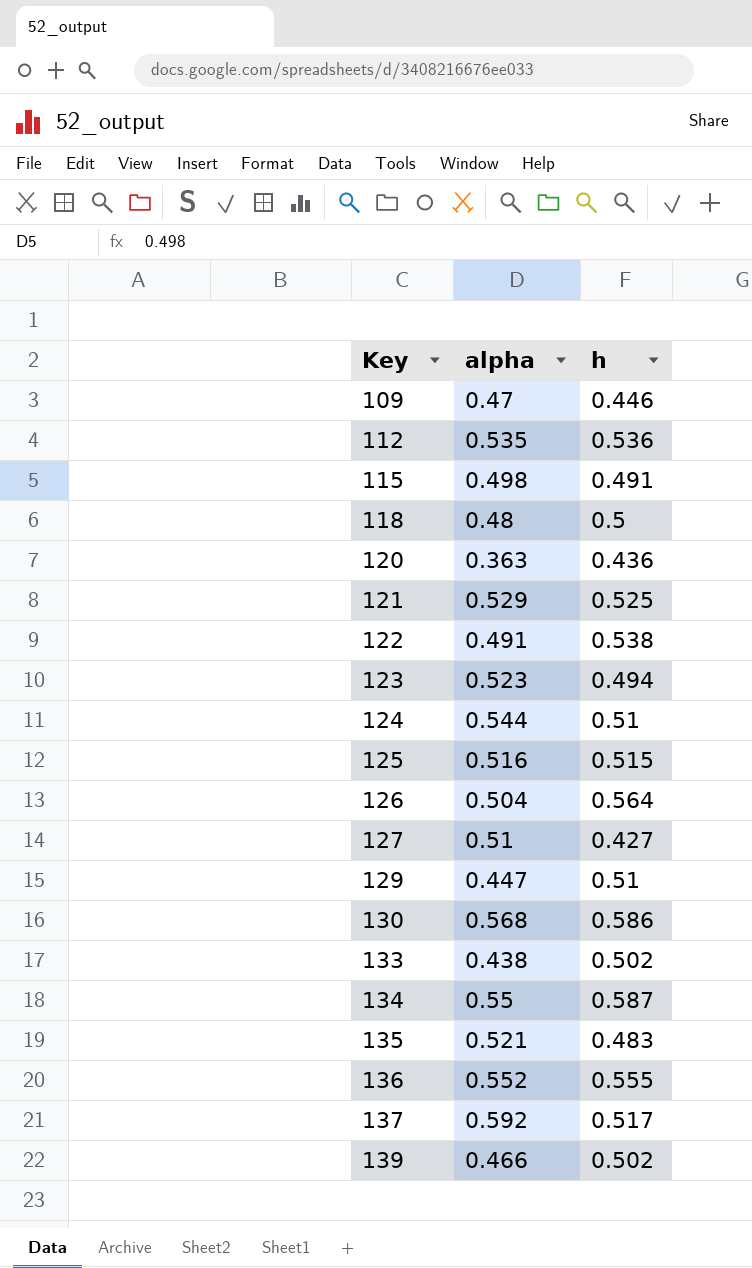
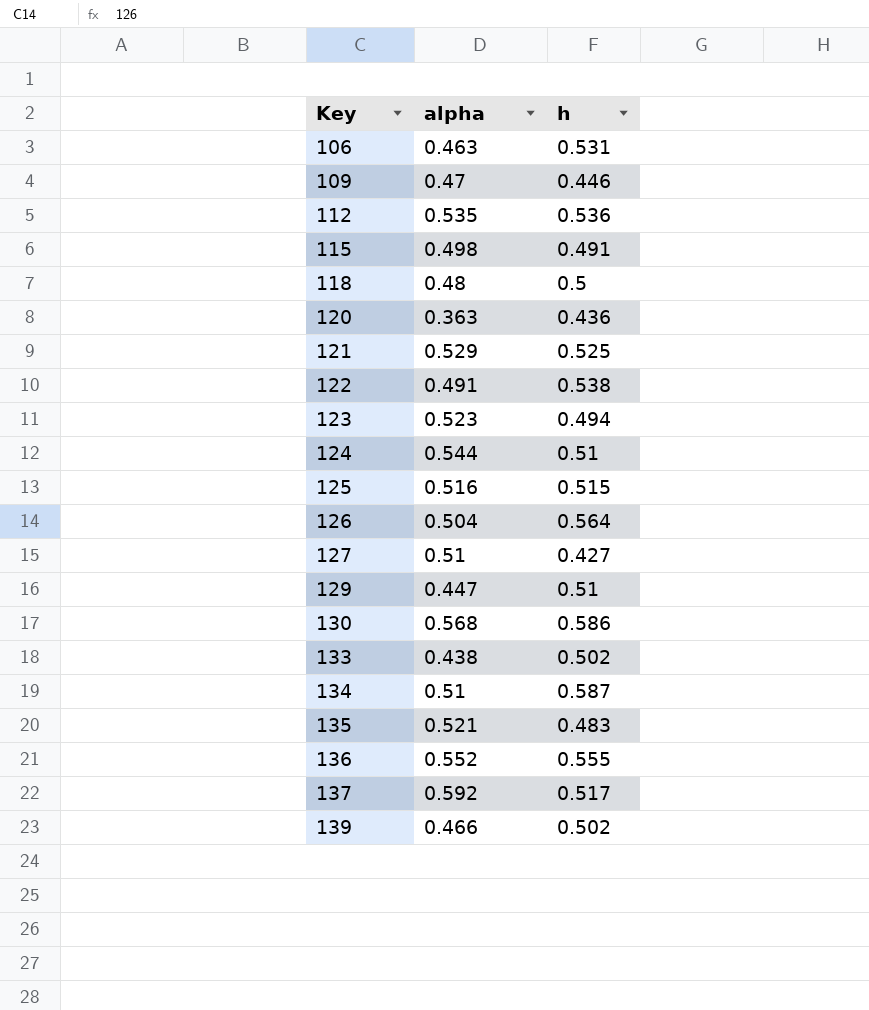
row 106: none -> 0.463 | 0.531
134 | alpha: 0.55 -> 0.51

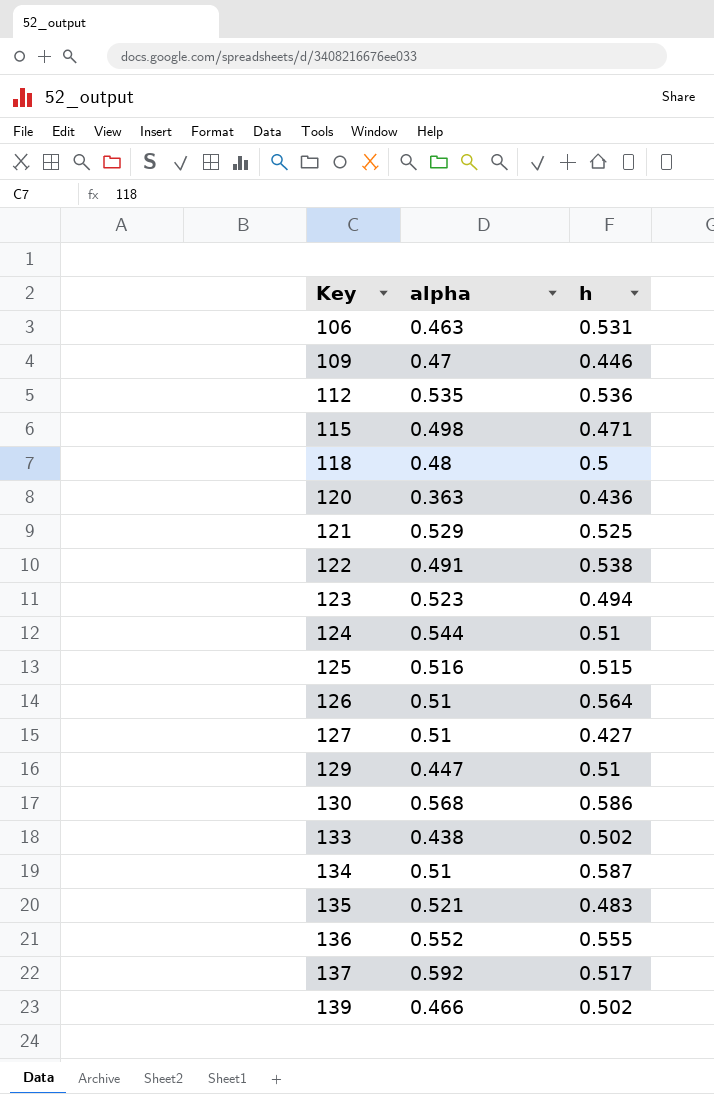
115 | h: 0.491 -> 0.471
126 | alpha: 0.504 -> 0.51

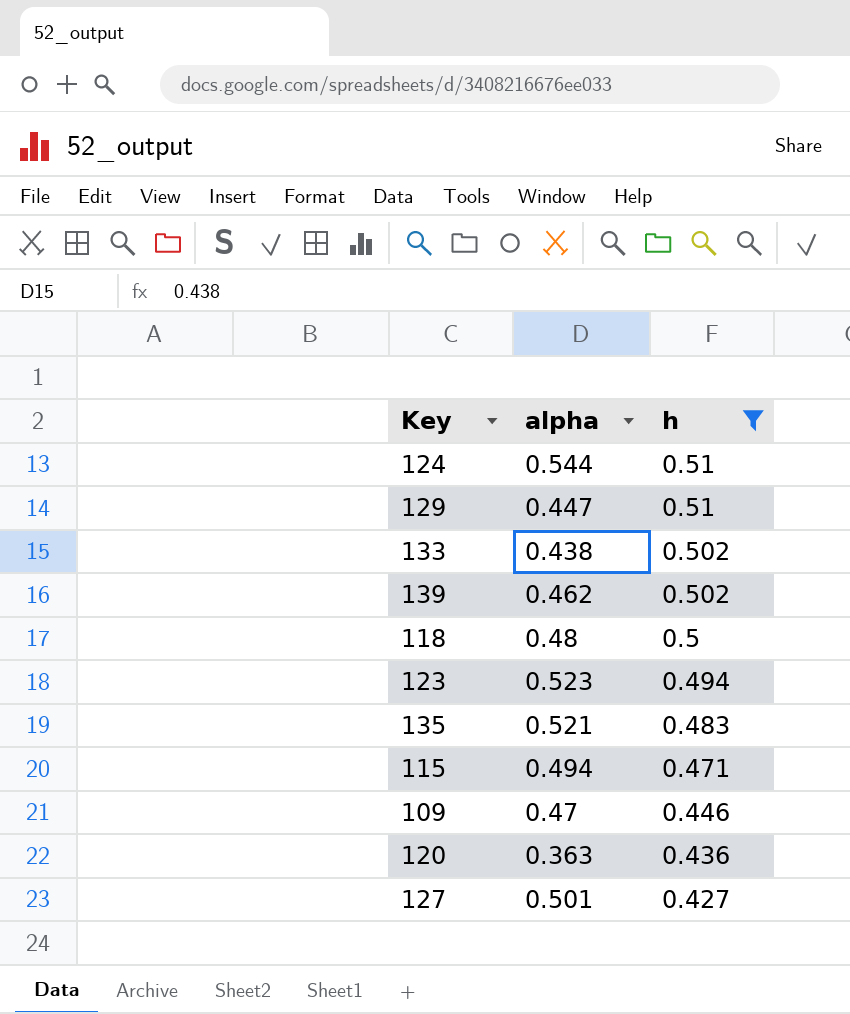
filter: none -> h <= 0.51
row order: Key ascending -> h descending
139 | alpha: 0.466 -> 0.462
115 | alpha: 0.498 -> 0.494
127 | alpha: 0.51 -> 0.501

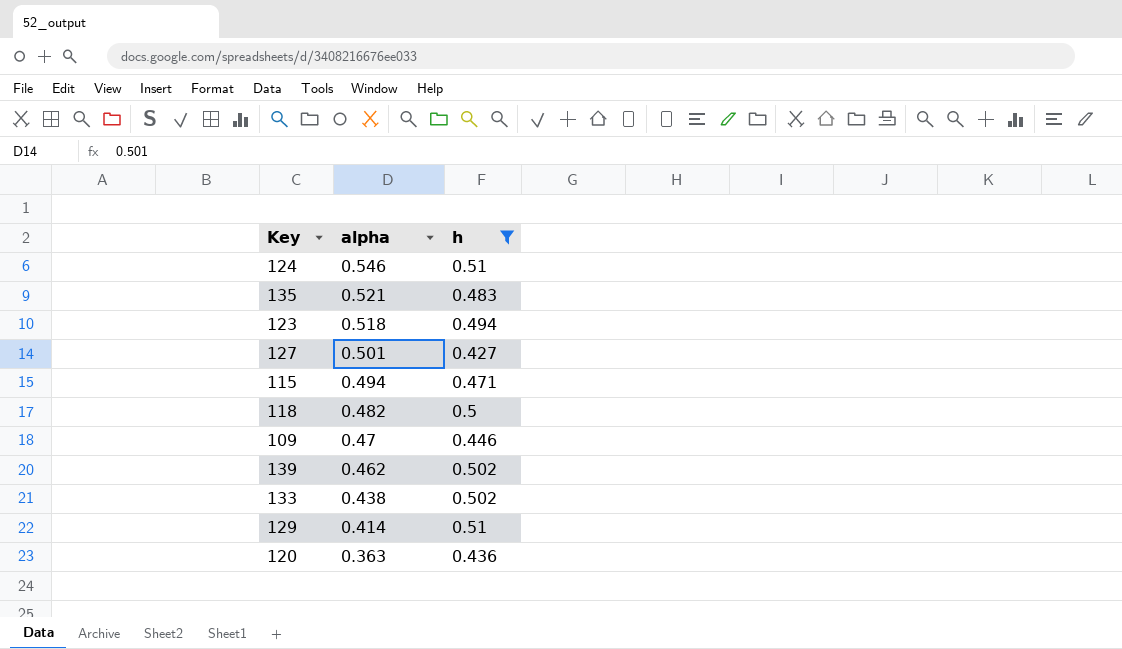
row order: h descending -> alpha descending
124 | alpha: 0.544 -> 0.546
123 | alpha: 0.523 -> 0.518
118 | alpha: 0.48 -> 0.482
129 | alpha: 0.447 -> 0.414

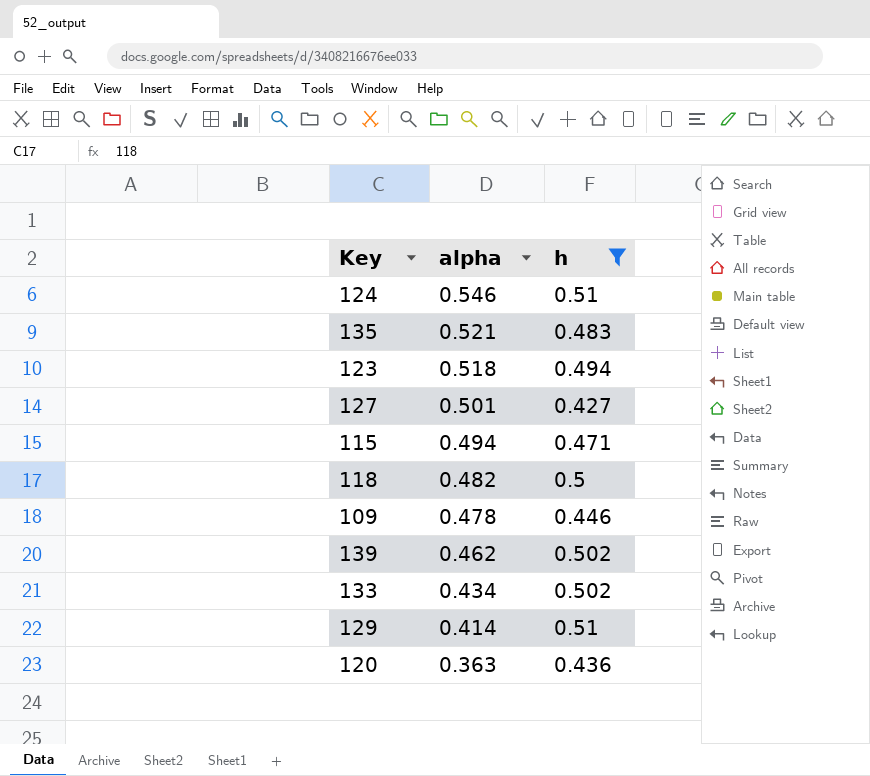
109 | alpha: 0.47 -> 0.478
133 | alpha: 0.438 -> 0.434

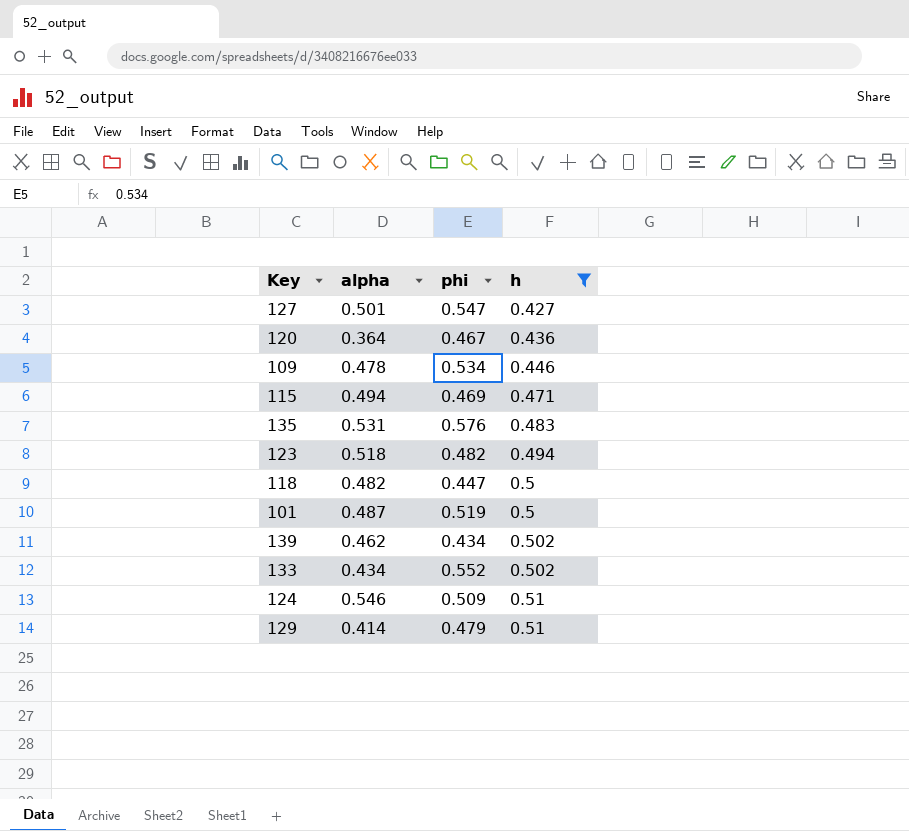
row order: alpha descending -> h ascending
column phi | position: none -> 3
120 | alpha: 0.363 -> 0.364
135 | alpha: 0.521 -> 0.531
row 101: none -> 0.487 | 0.519 | 0.5

